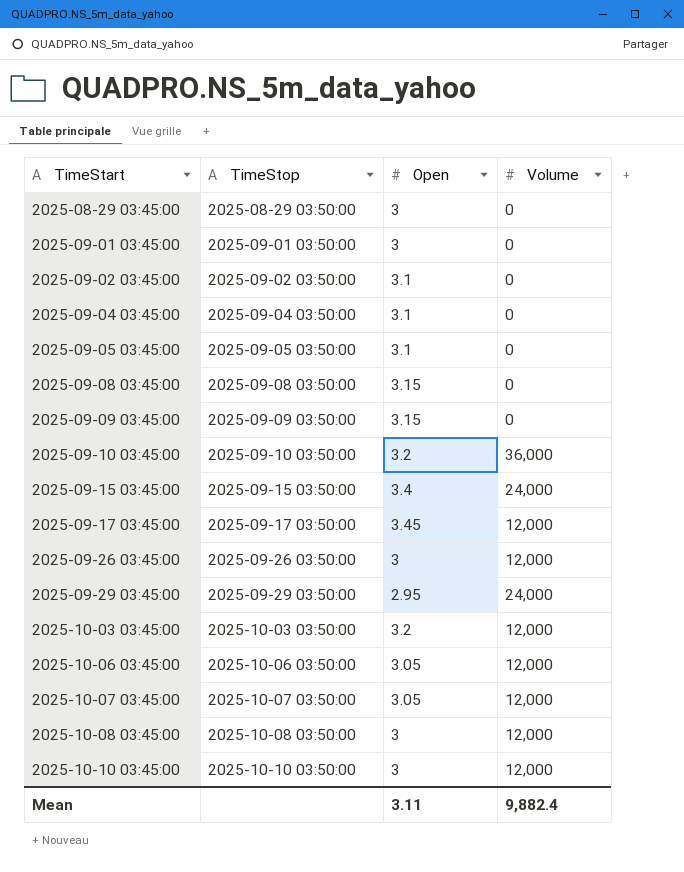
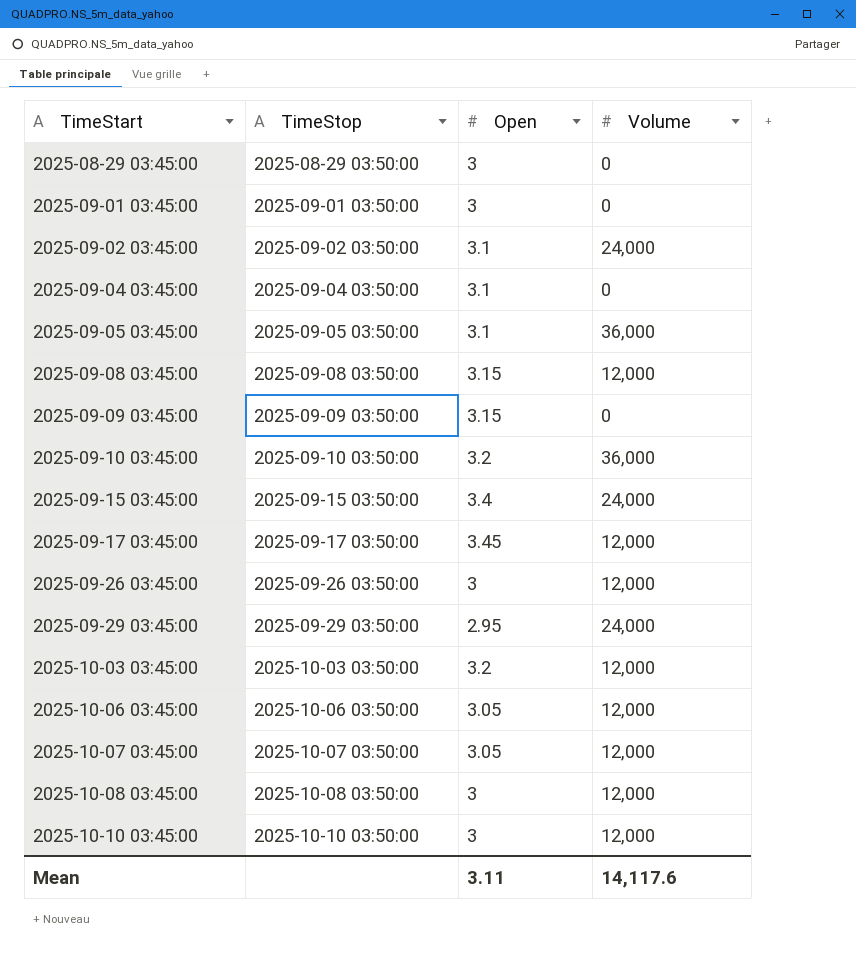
2025-09-02 03:45:00 | Volume: 0 -> 24,000
2025-09-05 03:45:00 | Volume: 0 -> 36,000
2025-09-08 03:45:00 | Volume: 0 -> 12,000
Mean | Volume: 9,882.4 -> 14,117.6

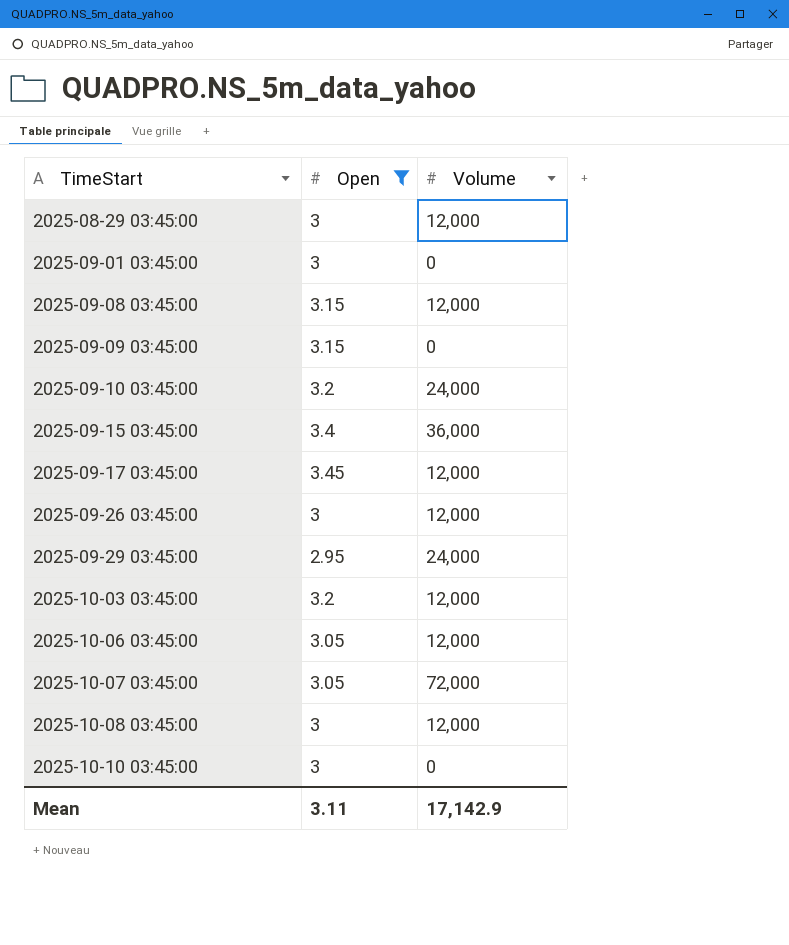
filter: none -> Open != 3.1
column TimeStop | position: 2 -> none
2025-08-29 03:45:00 | Volume: 0 -> 12,000
2025-09-10 03:45:00 | Volume: 36,000 -> 24,000
2025-09-15 03:45:00 | Volume: 24,000 -> 36,000
2025-10-07 03:45:00 | Volume: 12,000 -> 72,000
2025-10-10 03:45:00 | Volume: 12,000 -> 0
Mean | Volume: 14,117.6 -> 17,142.9

